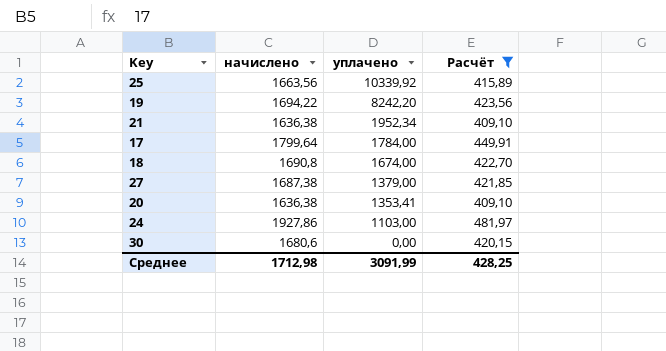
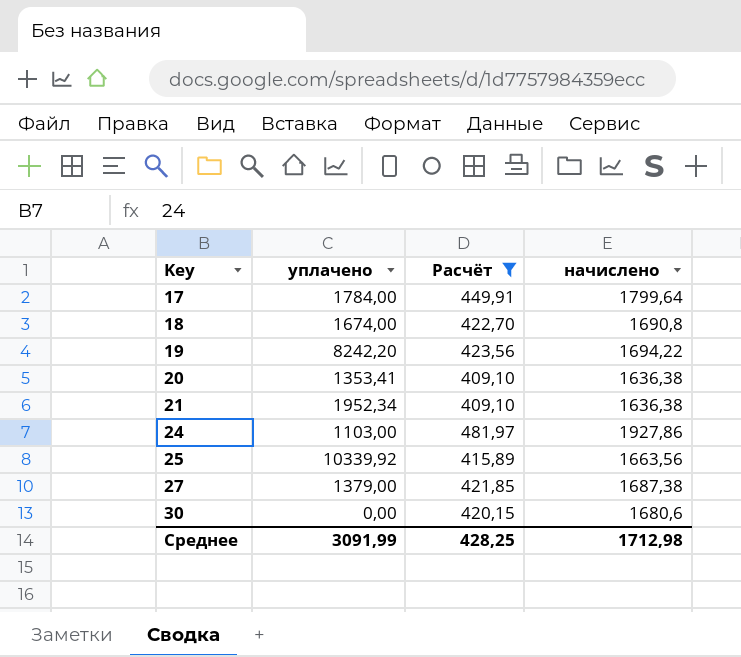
row order: уплачено descending -> Key ascending
column начислено | position: 2 -> 4

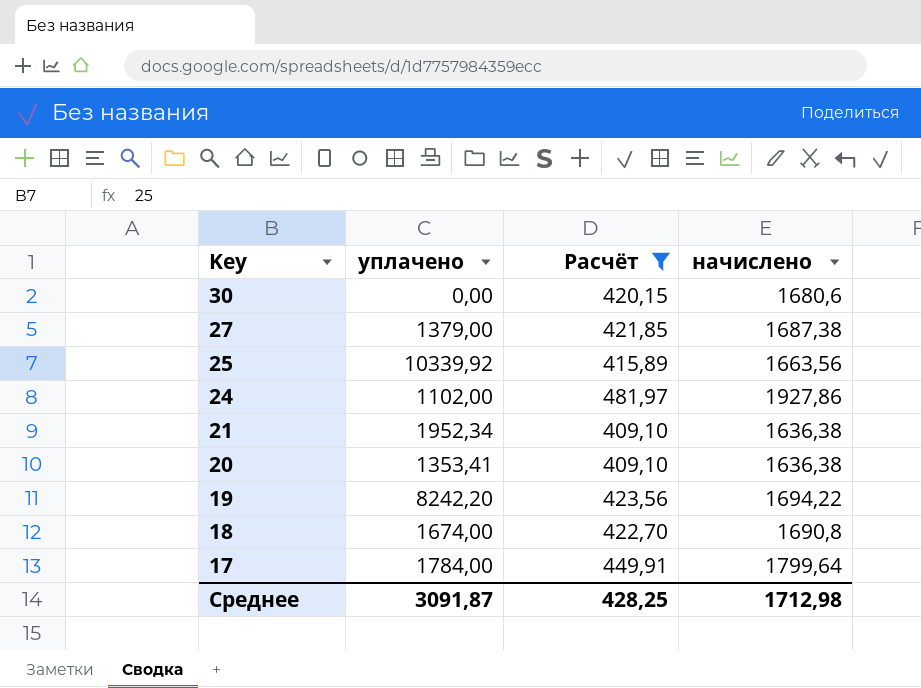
row order: Key ascending -> Key descending
24 | уплачено: 1103,00 -> 1102,00
Среднее | уплачено: 3091,99 -> 3091,87

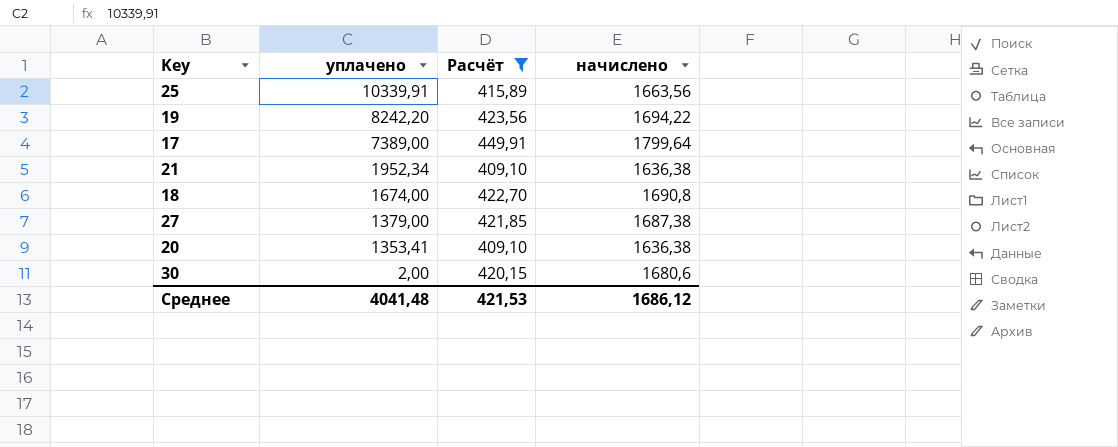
row order: Key descending -> уплачено descending
row 24: 1102,00 | 481,97 | 1927,86 -> none
25 | уплачено: 10339,92 -> 10339,91
17 | уплачено: 1784,00 -> 7389,00
30 | уплачено: 0,00 -> 2,00
Среднее | уплачено: 3091,87 -> 4041,48
Среднее | Расчёт: 428,25 -> 421,53
Среднее | начислено: 1712,98 -> 1686,12

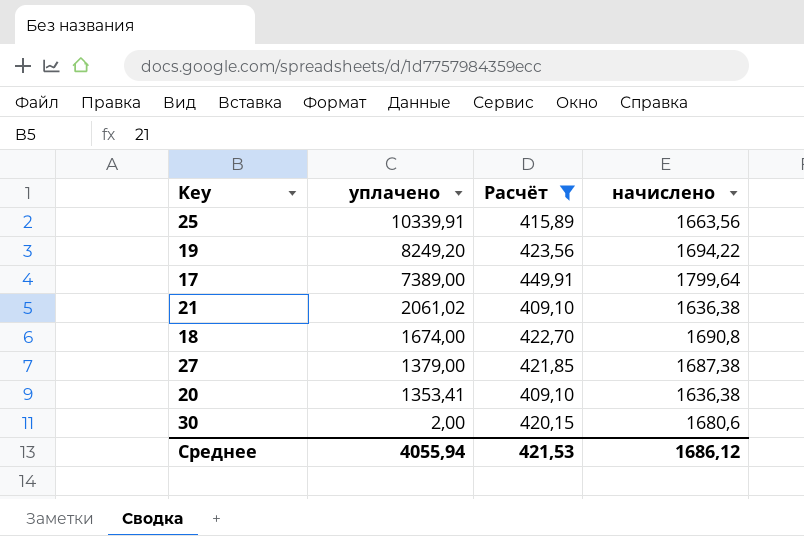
19 | уплачено: 8242,20 -> 8249,20
21 | уплачено: 1952,34 -> 2061,02
Среднее | уплачено: 4041,48 -> 4055,94

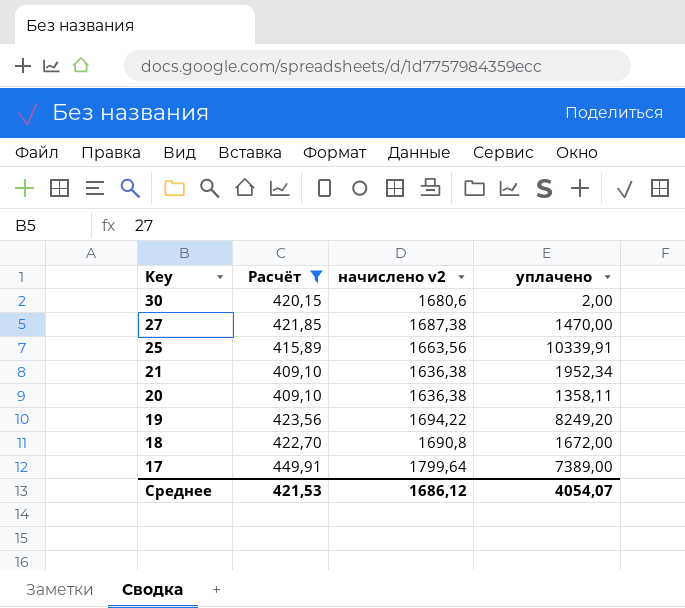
row order: уплачено descending -> Key descending
column name: начислено -> начислено v2
column уплачено | position: 2 -> 4
27 | уплачено: 1379,00 -> 1470,00
21 | уплачено: 2061,02 -> 1952,34
20 | уплачено: 1353,41 -> 1358,11
18 | уплачено: 1674,00 -> 1672,00
Среднее | уплачено: 4055,94 -> 4054,07

